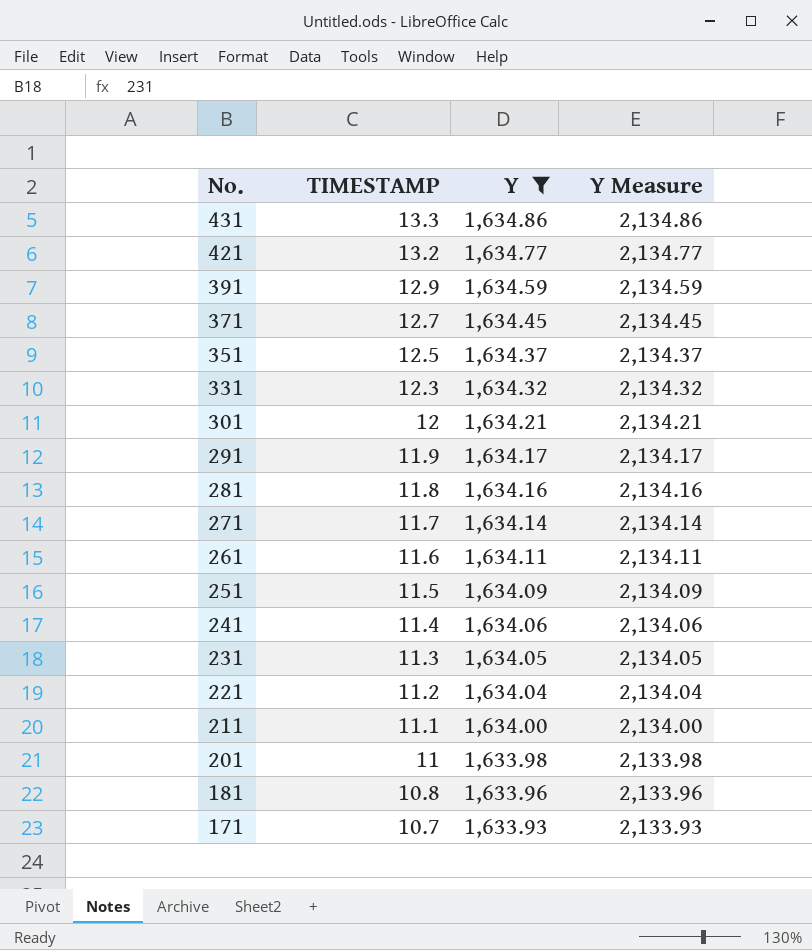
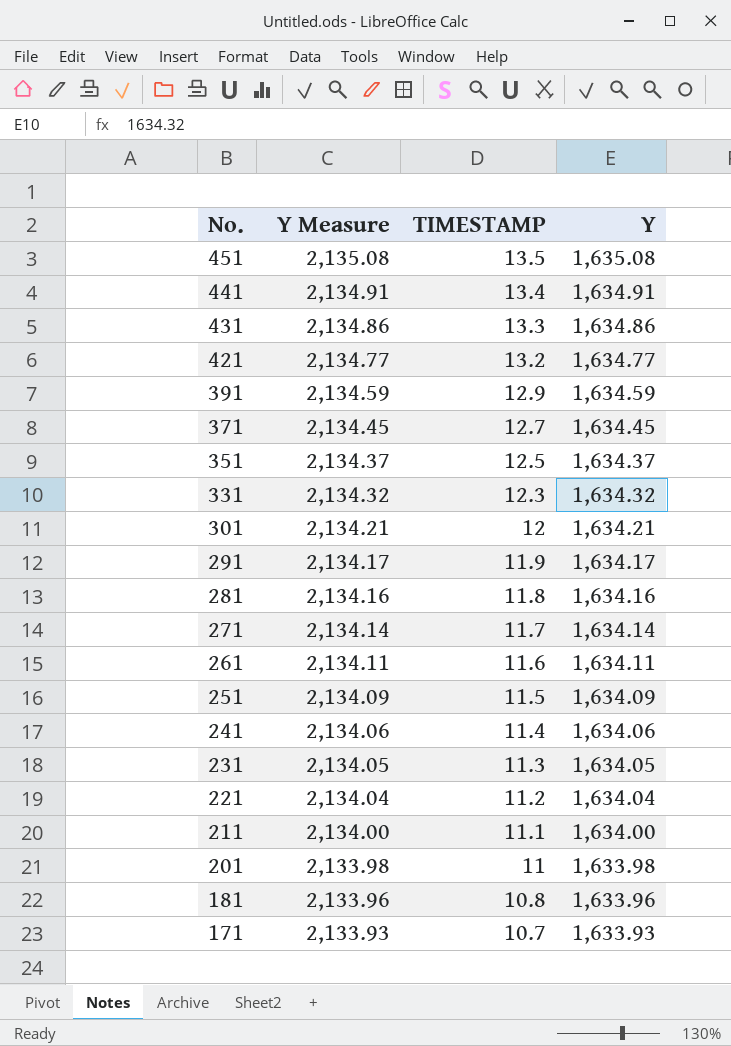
filter: Y <= 1,634.86 -> none
column Y Measure | position: 4 -> 2

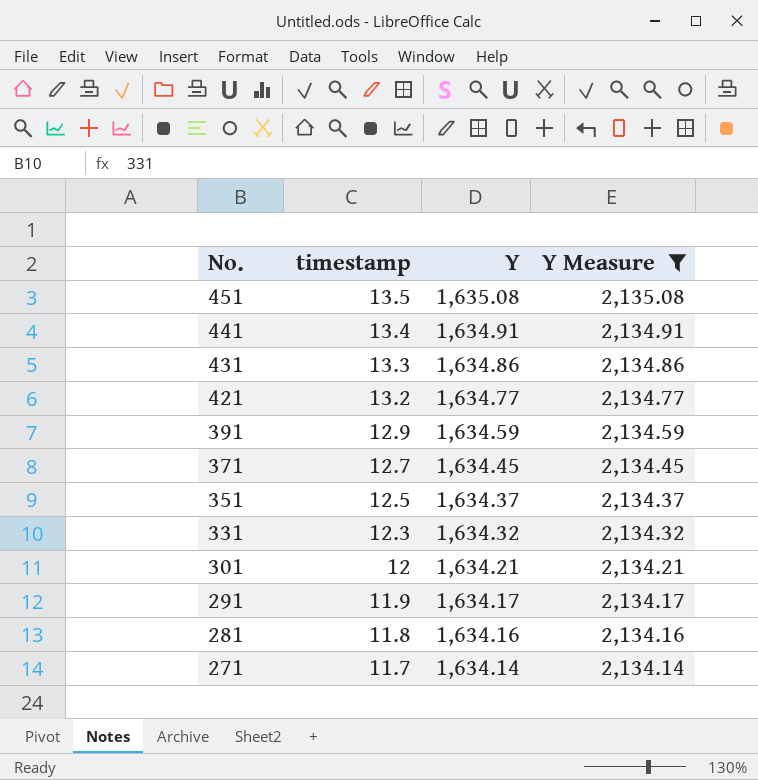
filter: none -> Y Measure >= 2,134.14
column name: TIMESTAMP -> timestamp
column Y Measure | position: 2 -> 4

